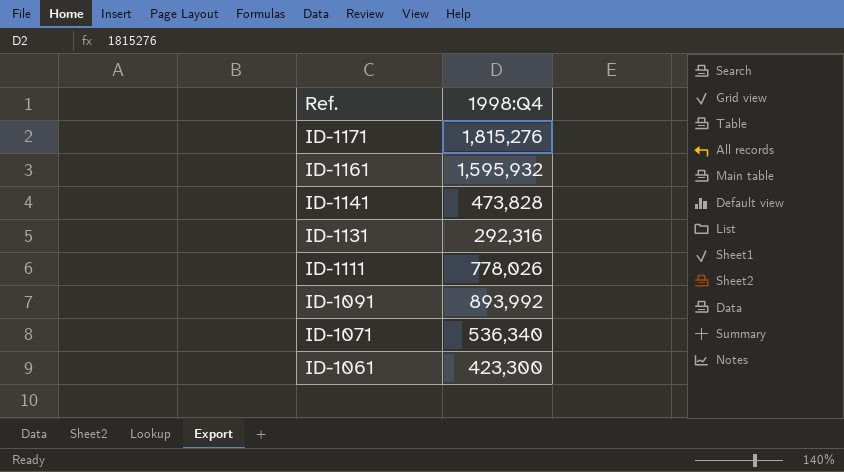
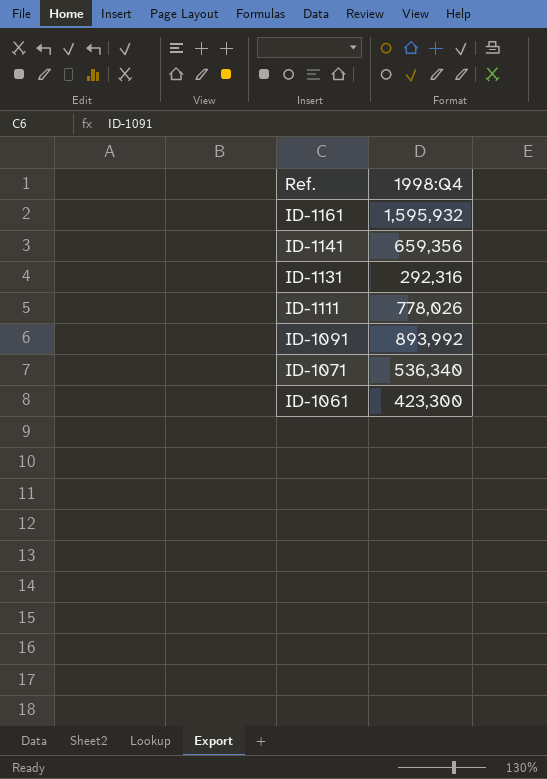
row ID-1171: 1,815,276 -> none
ID-1141 | 1998:Q4: 473,828 -> 659,356

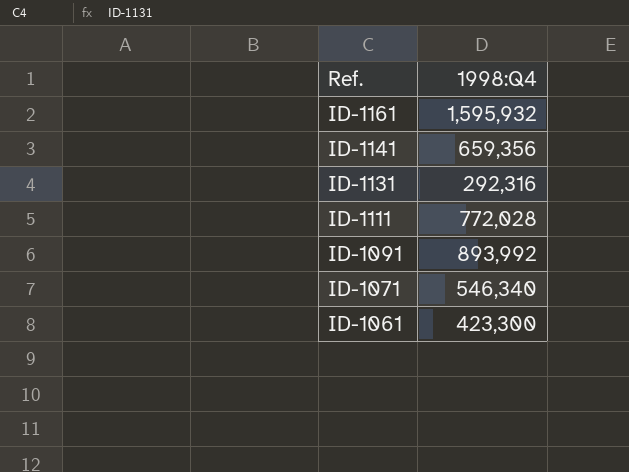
ID-1111 | 1998:Q4: 778,026 -> 772,028
ID-1071 | 1998:Q4: 536,340 -> 546,340

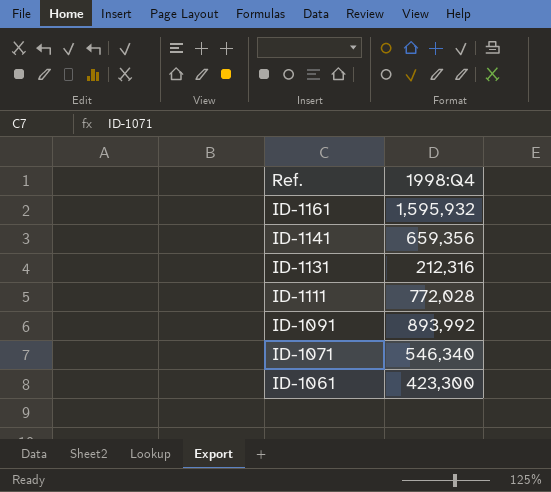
ID-1131 | 1998:Q4: 292,316 -> 212,316

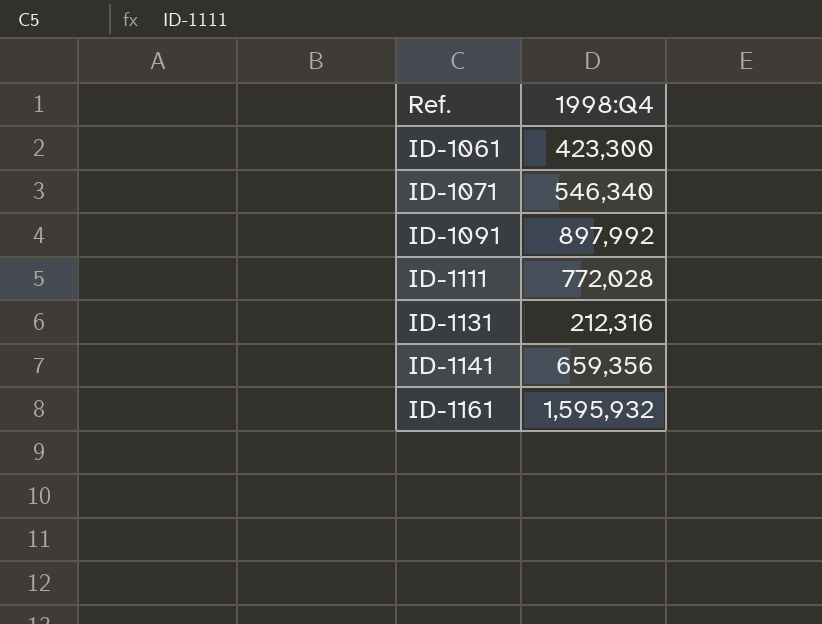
row order: Ref. descending -> Ref. ascending
ID-1091 | 1998:Q4: 893,992 -> 897,992

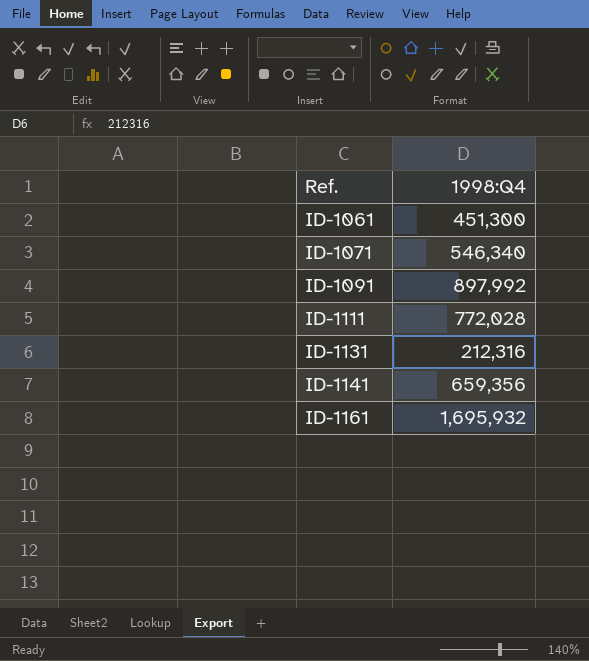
ID-1061 | 1998:Q4: 423,300 -> 451,300
ID-1161 | 1998:Q4: 1,595,932 -> 1,695,932

